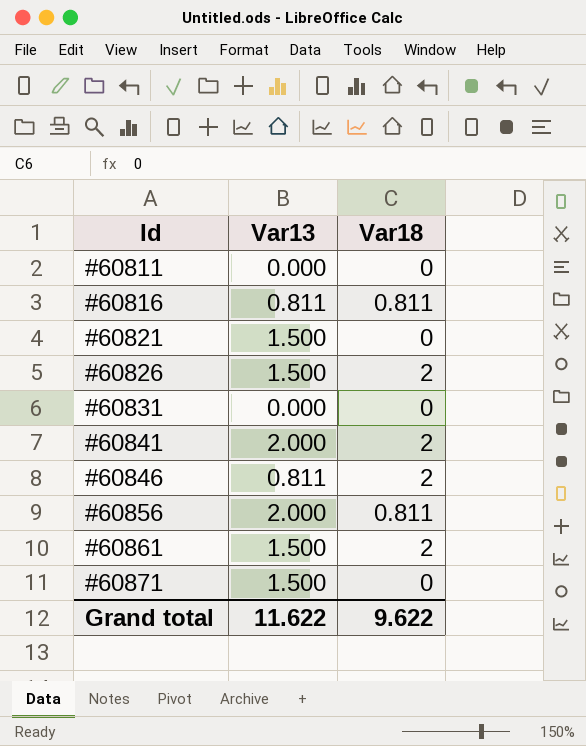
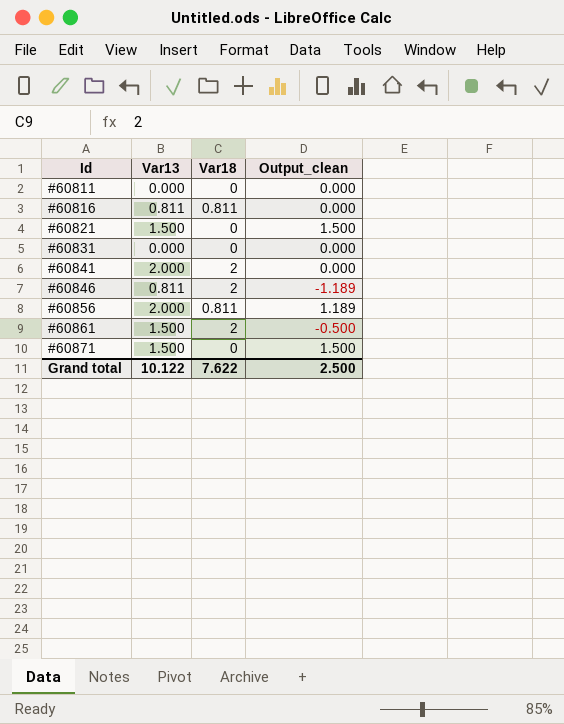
column Output_clean | formula: none -> [Var13] - [Var18]
row #60826: 1.500 | 2 -> none
Grand total | Var13: 11.622 -> 10.122
Grand total | Var18: 9.622 -> 7.622

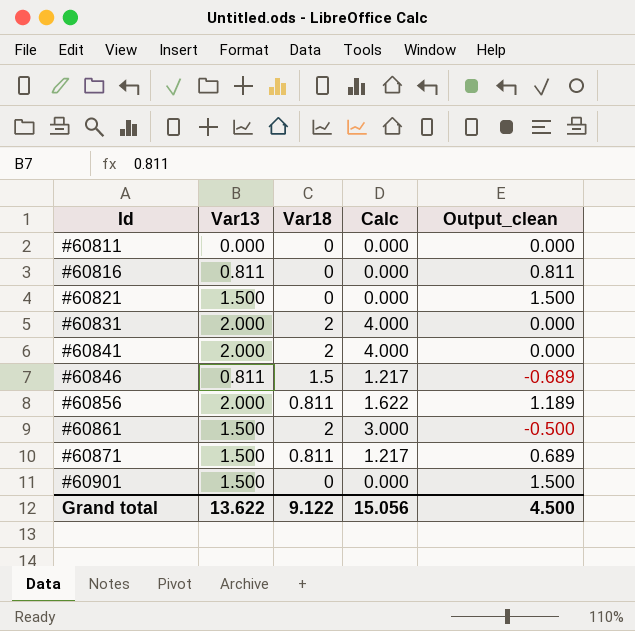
column Calc | formula: none -> [Var13] * [Var18]
#60816 | Var18: 0.811 -> 0
#60816 | Output_clean: 0.000 -> 0.811
#60831 | Var13: 0.000 -> 2.000
#60831 | Var18: 0 -> 2
#60846 | Var18: 2 -> 1.5
#60846 | Output_clean: -1.189 -> -0.689
#60871 | Var18: 0 -> 0.811
#60871 | Output_clean: 1.500 -> 0.689
row #60901: none -> 1.500 | 0 | 0.000 | 1.500
Grand total | Var13: 10.122 -> 13.622
Grand total | Var18: 7.622 -> 9.122
Grand total | Output_clean: 2.500 -> 4.500

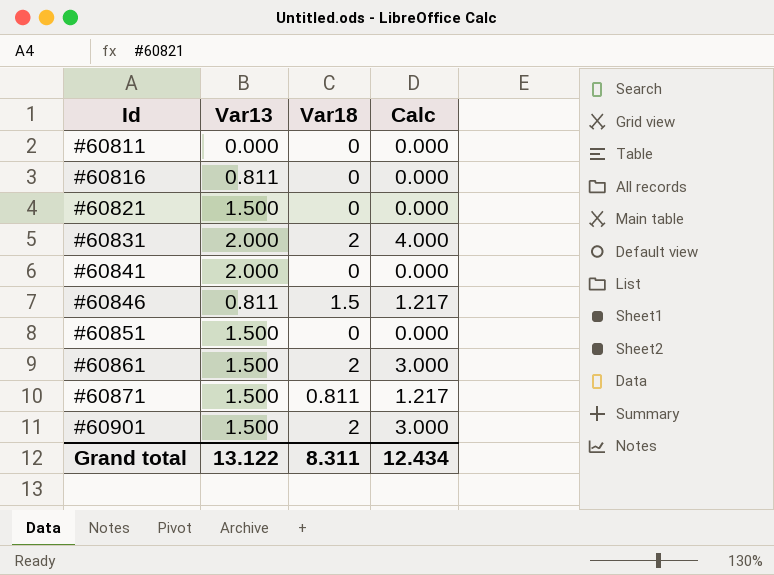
column Output_clean | formula: [Var13] - [Var18] -> none
row #60856: 2.000 | 0.811 | 1.622 | 1.189 -> none
#60841 | Var18: 2 -> 0
#60841 | Calc: 4.000 -> 0.000
row #60851: none -> 1.500 | 0 | 0.000
#60901 | Var18: 0 -> 2
#60901 | Calc: 0.000 -> 3.000
Grand total | Var13: 13.622 -> 13.122
Grand total | Var18: 9.122 -> 8.311
Grand total | Calc: 15.056 -> 12.434

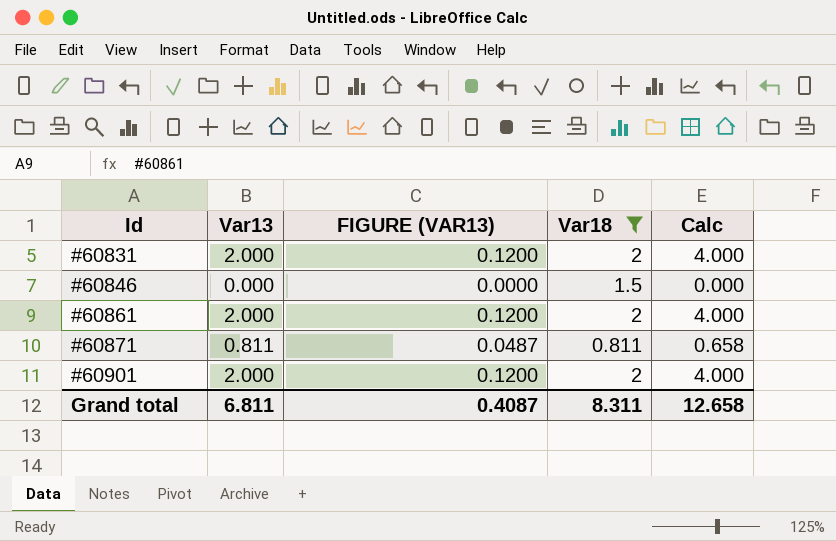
filter: none -> Var18 != 0
column FIGURE (VAR13) | formula: none -> [Var13] * 0.06
#60846 | Var13: 0.811 -> 0.000
#60846 | Calc: 1.217 -> 0.000
#60861 | Var13: 1.500 -> 2.000
#60861 | Calc: 3.000 -> 4.000
#60871 | Var13: 1.500 -> 0.811
#60871 | Calc: 1.217 -> 0.658
#60901 | Var13: 1.500 -> 2.000
#60901 | Calc: 3.000 -> 4.000
Grand total | Var13: 13.122 -> 6.811
Grand total | Calc: 12.434 -> 12.658

